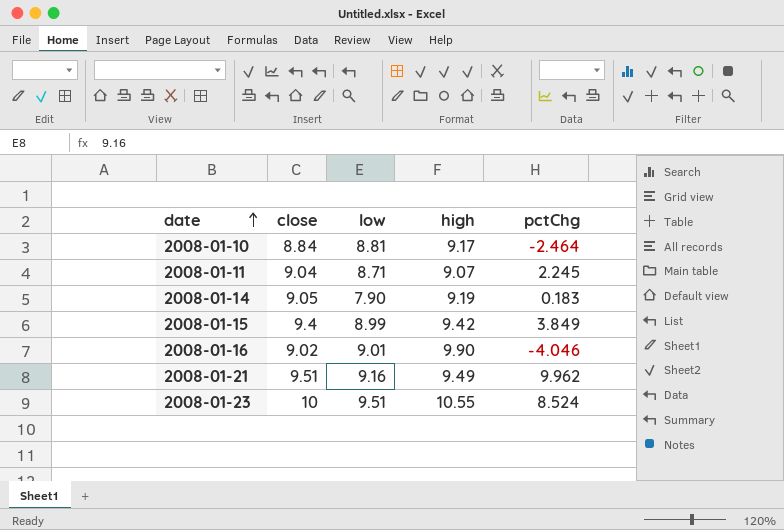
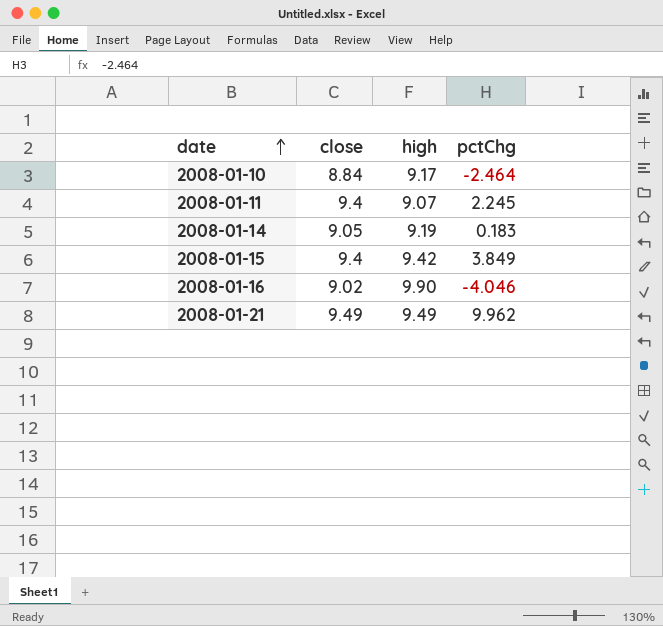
column low | position: 3 -> none
row 2008-01-23: 10 | 9.51 | 10.55 | 8.524 -> none
2008-01-11 | close: 9.04 -> 9.4
2008-01-21 | close: 9.51 -> 9.49

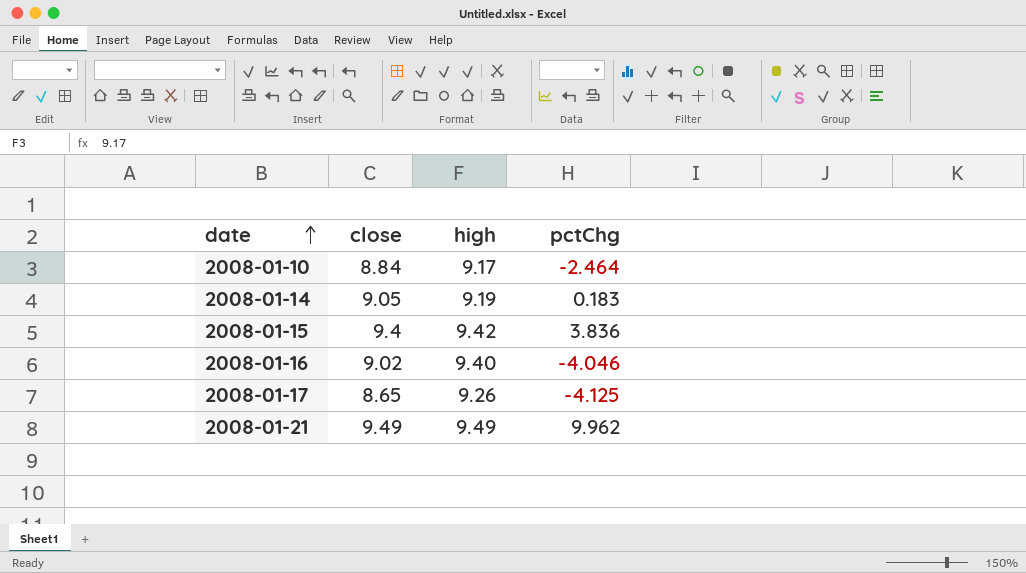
row 2008-01-11: 9.4 | 9.07 | 2.245 -> none
2008-01-15 | pctChg: 3.849 -> 3.836
2008-01-16 | high: 9.90 -> 9.40
row 2008-01-17: none -> 8.65 | 9.26 | -4.125

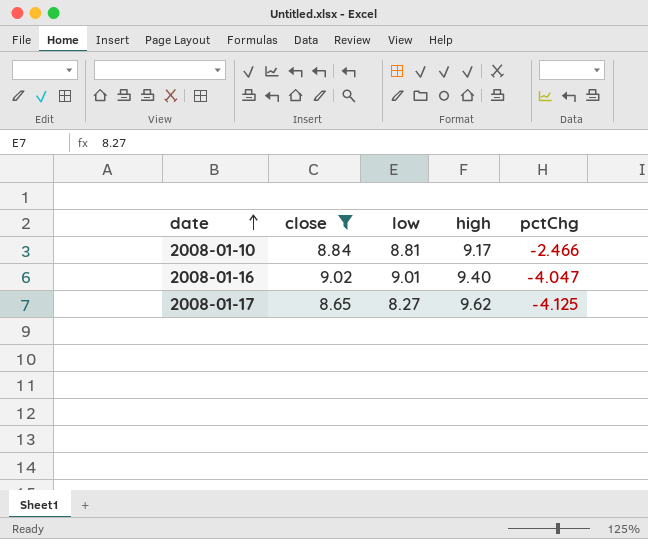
filter: none -> close <= 9.02
column low | position: none -> 3
2008-01-10 | pctChg: -2.464 -> -2.466
2008-01-16 | pctChg: -4.046 -> -4.047
2008-01-17 | high: 9.26 -> 9.62

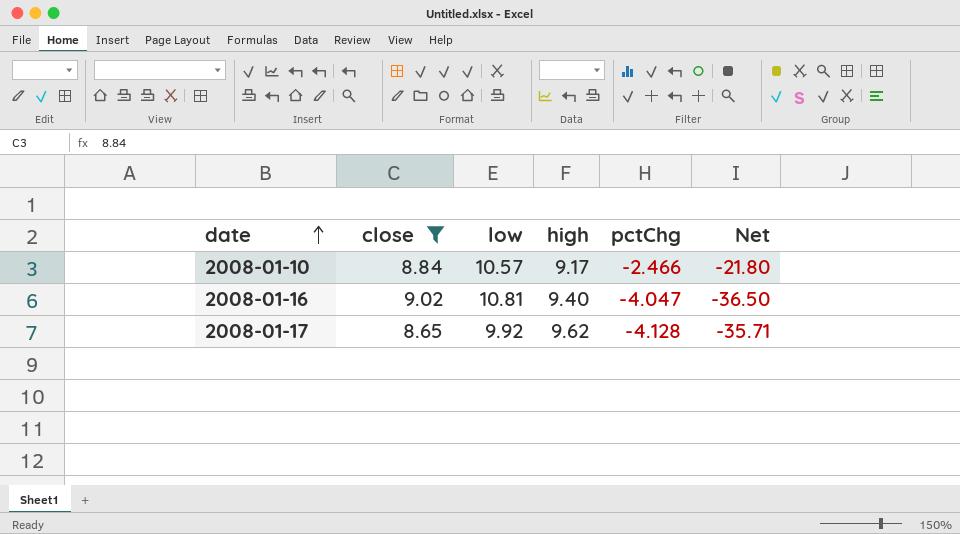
column Net | formula: none -> [close] * [pctChg]
2008-01-10 | low: 8.81 -> 10.57
2008-01-16 | low: 9.01 -> 10.81
2008-01-17 | low: 8.27 -> 9.92
2008-01-17 | pctChg: -4.125 -> -4.128

